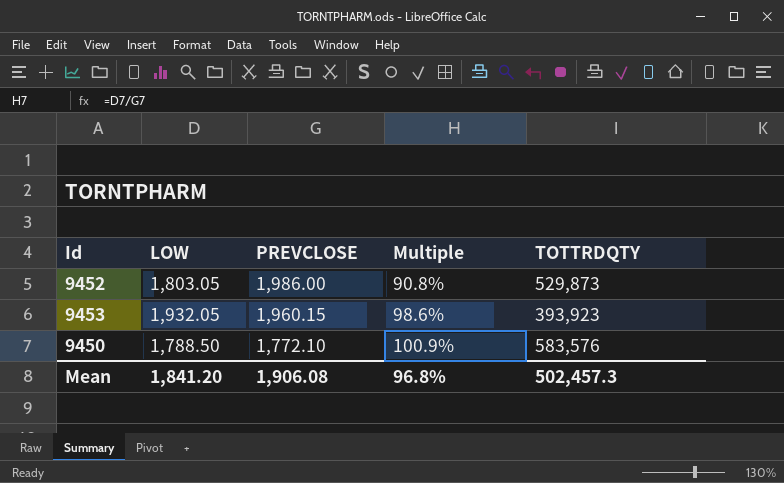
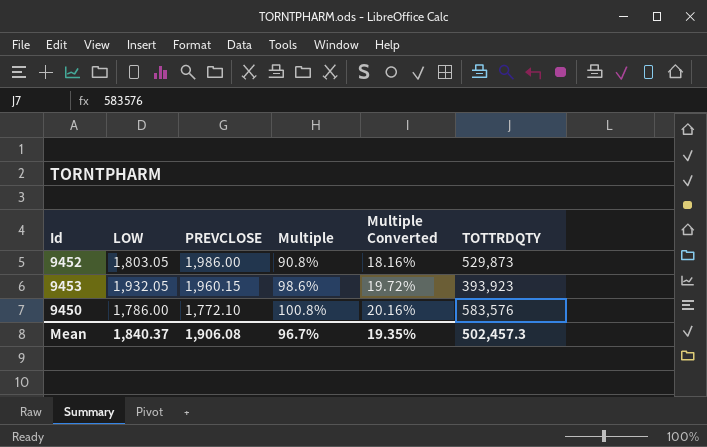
column Multiple Converted | formula: none -> [Multiple] * 0.2
9450 | LOW: 1,788.50 -> 1,786.00
9450 | Multiple: 100.9% -> 100.8%
Mean | LOW: 1,841.20 -> 1,840.37
Mean | Multiple: 96.8% -> 96.7%

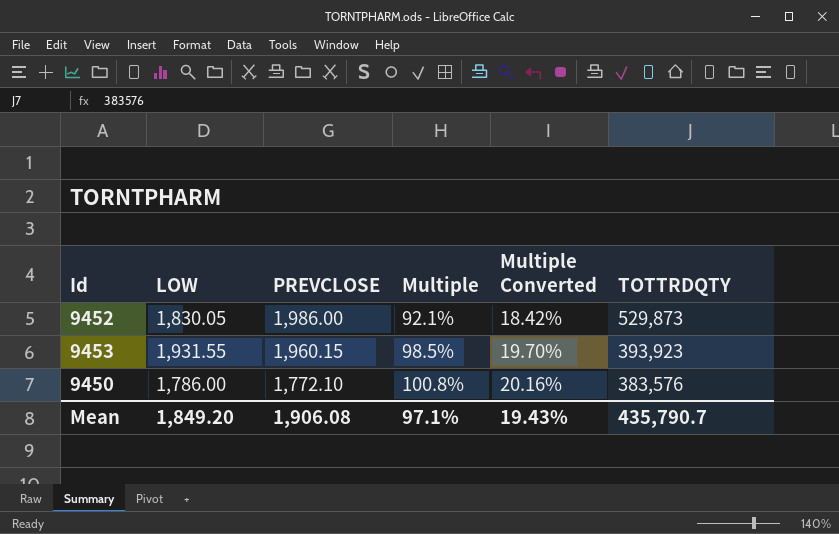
9452 | LOW: 1,803.05 -> 1,830.05
9452 | Multiple: 90.8% -> 92.1%
9452 | Multiple Converted: 18.16% -> 18.42%
9453 | LOW: 1,932.05 -> 1,931.55
9453 | Multiple: 98.6% -> 98.5%
9453 | Multiple Converted: 19.72% -> 19.70%
9450 | TOTTRDQTY: 583,576 -> 383,576
Mean | LOW: 1,840.37 -> 1,849.20
Mean | Multiple: 96.7% -> 97.1%
Mean | Multiple Converted: 19.35% -> 19.43%
Mean | TOTTRDQTY: 502,457.3 -> 435,790.7

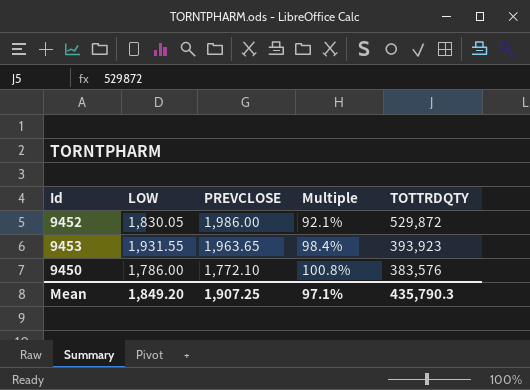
column Multiple Converted | formula: [Multiple] * 0.2 -> none
9452 | TOTTRDQTY: 529,873 -> 529,872
9453 | PREVCLOSE: 1,960.15 -> 1,963.65
9453 | Multiple: 98.5% -> 98.4%
Mean | PREVCLOSE: 1,906.08 -> 1,907.25
Mean | TOTTRDQTY: 435,790.7 -> 435,790.3

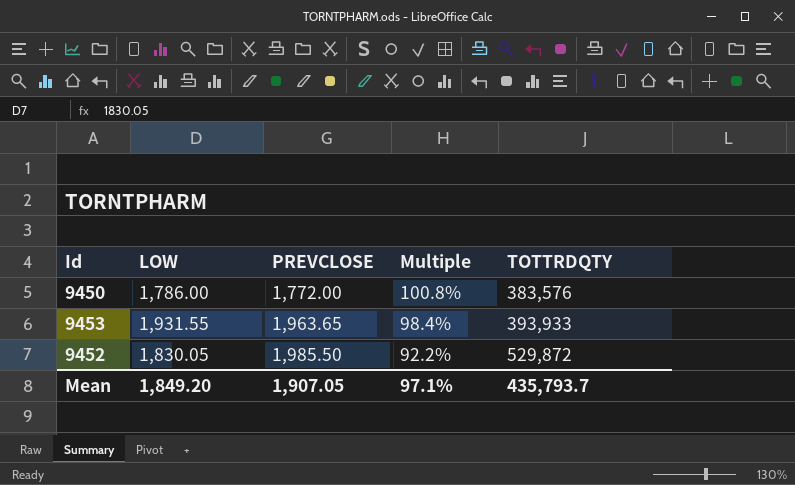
row order: PREVCLOSE descending -> PREVCLOSE ascending
9450 | PREVCLOSE: 1,772.10 -> 1,772.00
9453 | TOTTRDQTY: 393,923 -> 393,933
9452 | PREVCLOSE: 1,986.00 -> 1,985.50
9452 | Multiple: 92.1% -> 92.2%
Mean | PREVCLOSE: 1,907.25 -> 1,907.05
Mean | TOTTRDQTY: 435,790.3 -> 435,793.7

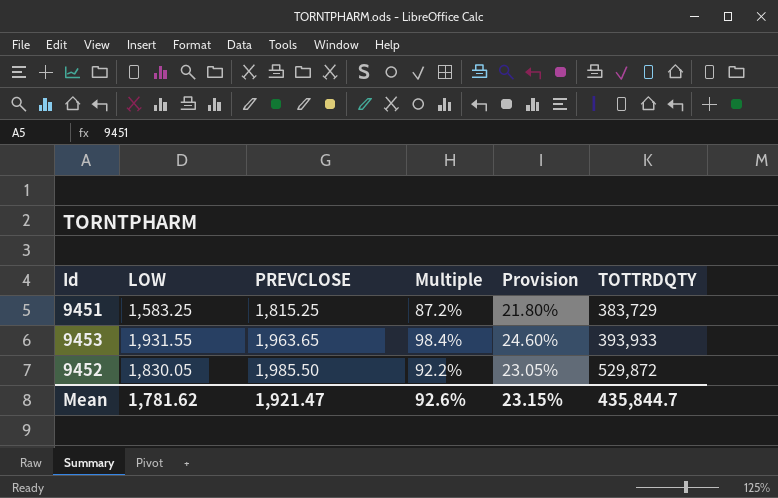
column Provision | formula: none -> [Multiple] * 0.25
row 9450: 1,786.00 | 1,772.00 | 100.8% | 383,576 -> none
row 9451: none -> 1,583.25 | 1,815.25 | 87.2% | 21.80% | 383,729
Mean | LOW: 1,849.20 -> 1,781.62
Mean | PREVCLOSE: 1,907.05 -> 1,921.47
Mean | Multiple: 97.1% -> 92.6%
Mean | TOTTRDQTY: 435,793.7 -> 435,844.7

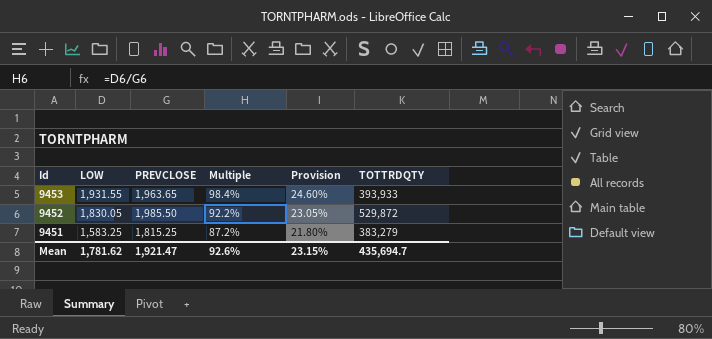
row order: PREVCLOSE ascending -> Id descending
9451 | TOTTRDQTY: 383,729 -> 383,279
Mean | TOTTRDQTY: 435,844.7 -> 435,694.7

